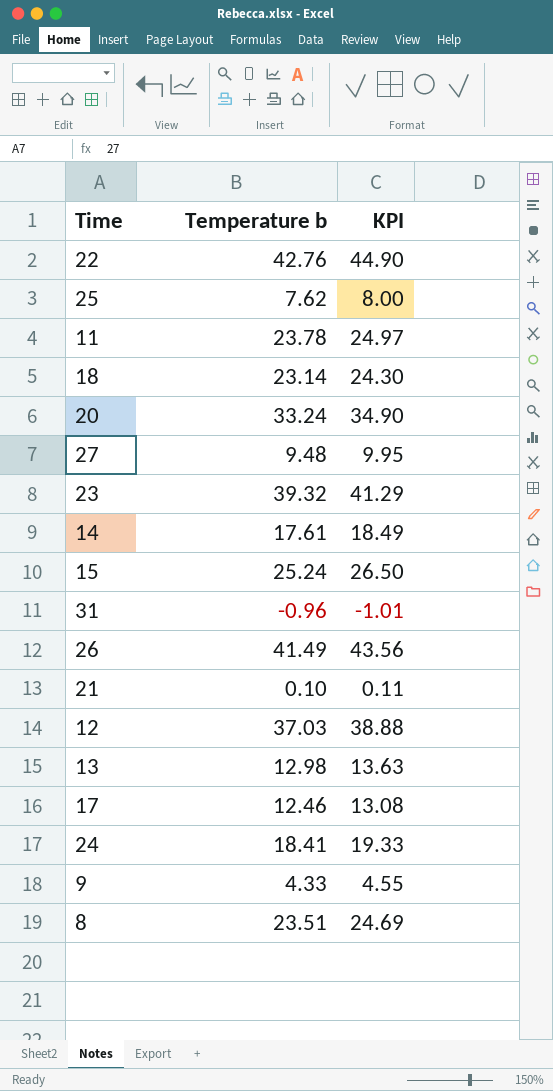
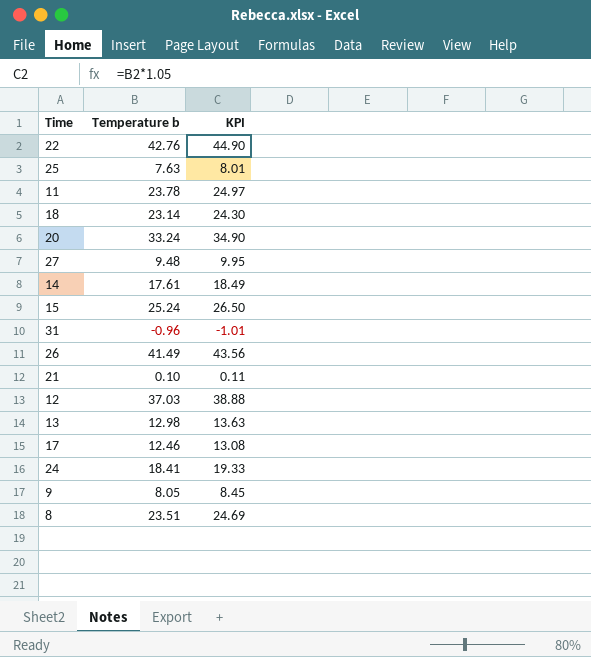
row 23: 39.32 | 41.29 -> none
25 | Temperature b: 7.62 -> 7.63
25 | KPI: 8.00 -> 8.01
9 | Temperature b: 4.33 -> 8.05
9 | KPI: 4.55 -> 8.45

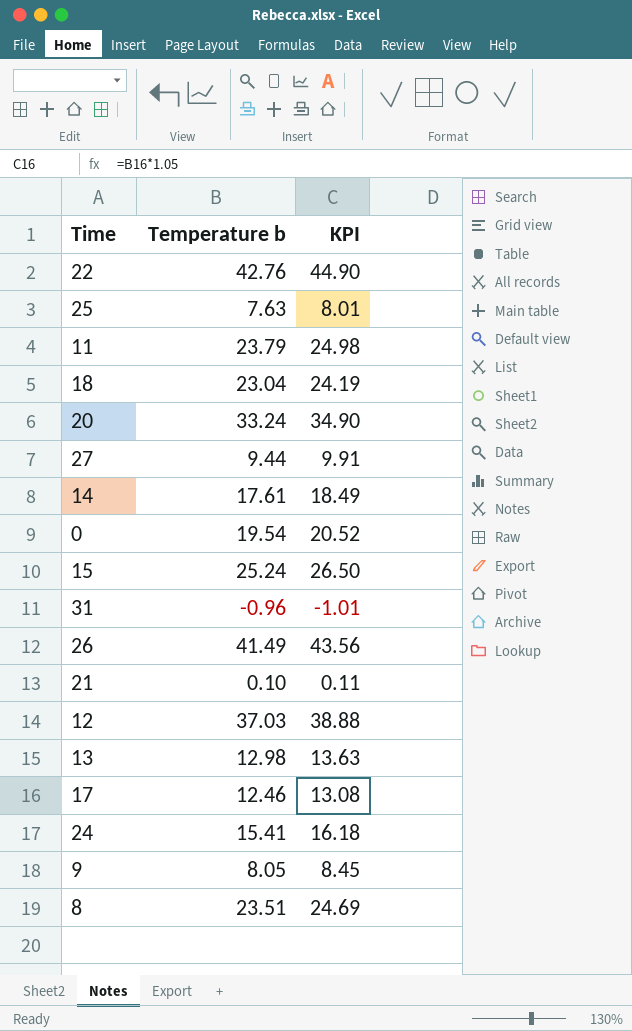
11 | Temperature b: 23.78 -> 23.79
11 | KPI: 24.97 -> 24.98
18 | Temperature b: 23.14 -> 23.04
18 | KPI: 24.30 -> 24.19
27 | Temperature b: 9.48 -> 9.44
27 | KPI: 9.95 -> 9.91
row 0: none -> 19.54 | 20.52
24 | Temperature b: 18.41 -> 15.41
24 | KPI: 19.33 -> 16.18

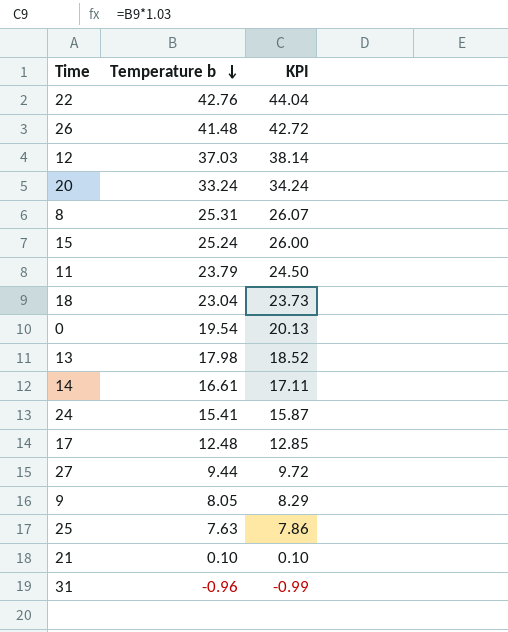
row order: none -> Temperature b descending
column KPI | formula: [Temperature b] * 1.05 -> [Temperature b] * 1.03
26 | Temperature b: 41.49 -> 41.48
8 | Temperature b: 23.51 -> 25.31
13 | Temperature b: 12.98 -> 17.98
14 | Temperature b: 17.61 -> 16.61
17 | Temperature b: 12.46 -> 12.48

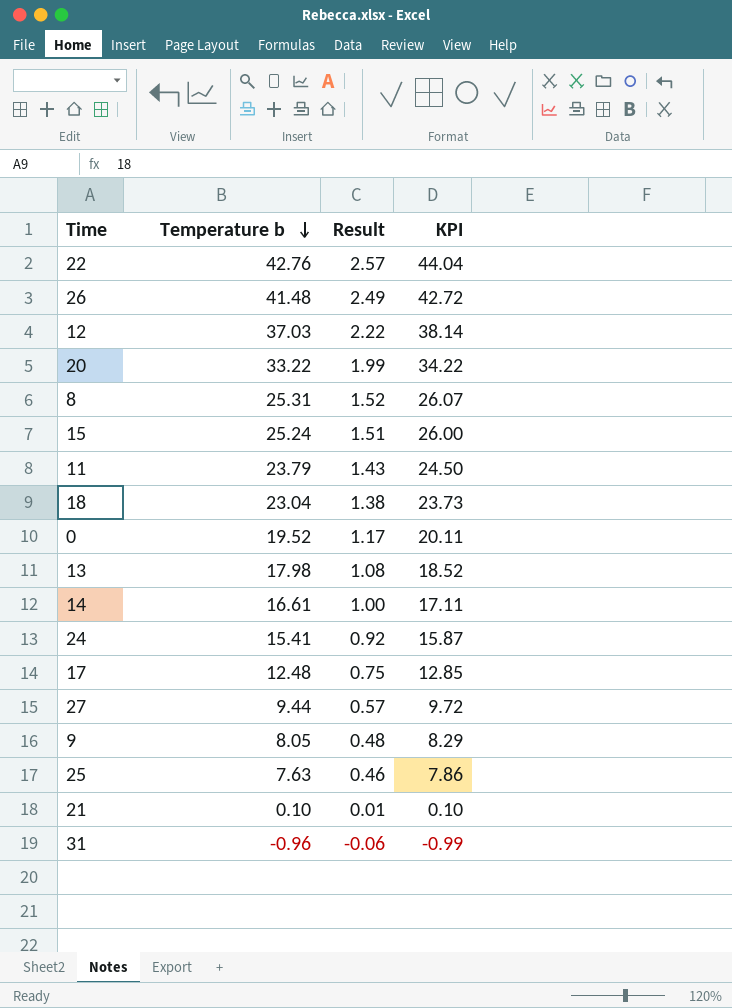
column Result | formula: none -> [Temperature b] * 0.06
20 | Temperature b: 33.24 -> 33.22
20 | KPI: 34.24 -> 34.22
0 | Temperature b: 19.54 -> 19.52
0 | KPI: 20.13 -> 20.11

